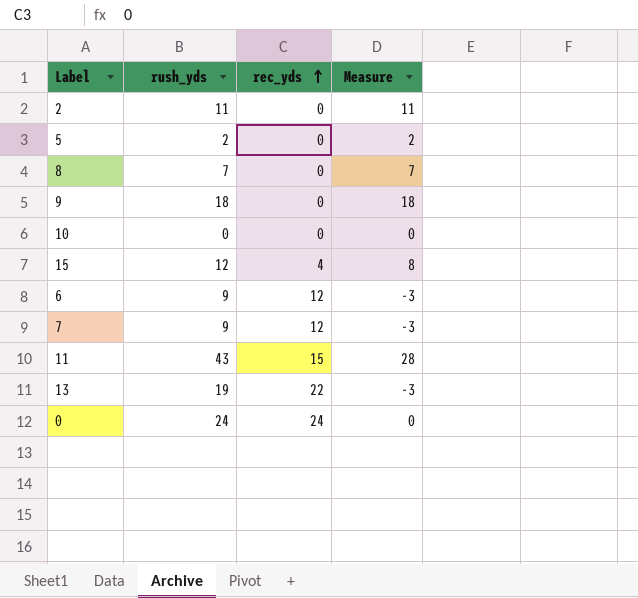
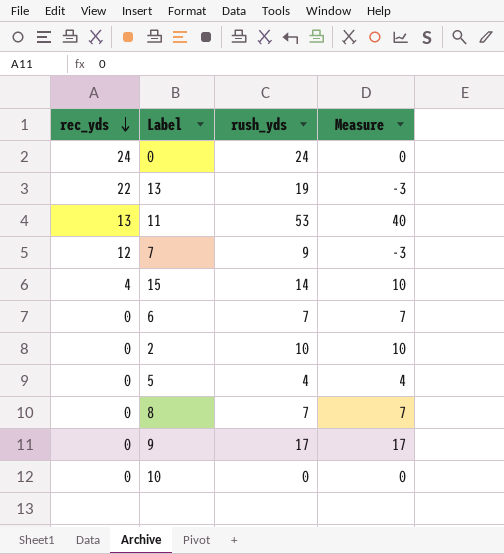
row order: rec_yds ascending -> rec_yds descending
column rec_yds | position: 3 -> 1
11 | rec_yds: 15 -> 13
11 | rush_yds: 43 -> 53
11 | Measure: 28 -> 40
15 | rush_yds: 12 -> 14
15 | Measure: 8 -> 10
6 | rec_yds: 12 -> 0
6 | rush_yds: 9 -> 7
6 | Measure: -3 -> 7
2 | rush_yds: 11 -> 10
2 | Measure: 11 -> 10
5 | rush_yds: 2 -> 4
5 | Measure: 2 -> 4
9 | rush_yds: 18 -> 17
9 | Measure: 18 -> 17

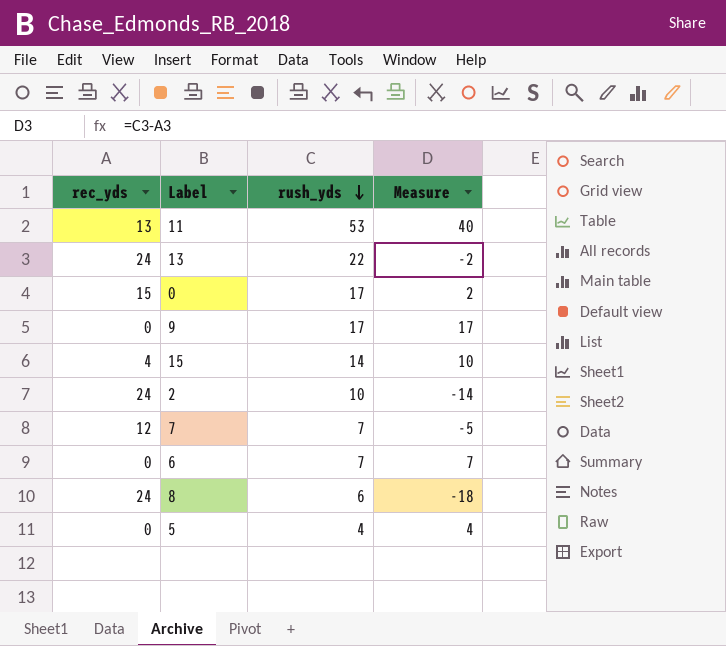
row order: rec_yds descending -> rush_yds descending
row 10: 0 | 0 | 0 -> none
13 | rec_yds: 22 -> 24
13 | rush_yds: 19 -> 22
13 | Measure: -3 -> -2
0 | rec_yds: 24 -> 15
0 | rush_yds: 24 -> 17
0 | Measure: 0 -> 2
2 | rec_yds: 0 -> 24
2 | Measure: 10 -> -14
7 | rush_yds: 9 -> 7
7 | Measure: -3 -> -5
8 | rec_yds: 0 -> 24
8 | rush_yds: 7 -> 6
8 | Measure: 7 -> -18

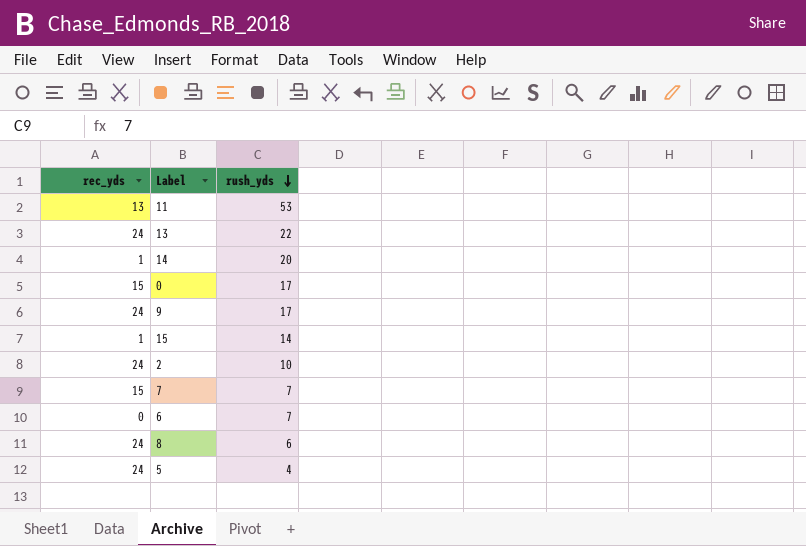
column Measure | formula: [rush_yds] - [rec_yds] -> none
row 14: none -> 1 | 20
9 | rec_yds: 0 -> 24
15 | rec_yds: 4 -> 1
7 | rec_yds: 12 -> 15
5 | rec_yds: 0 -> 24

